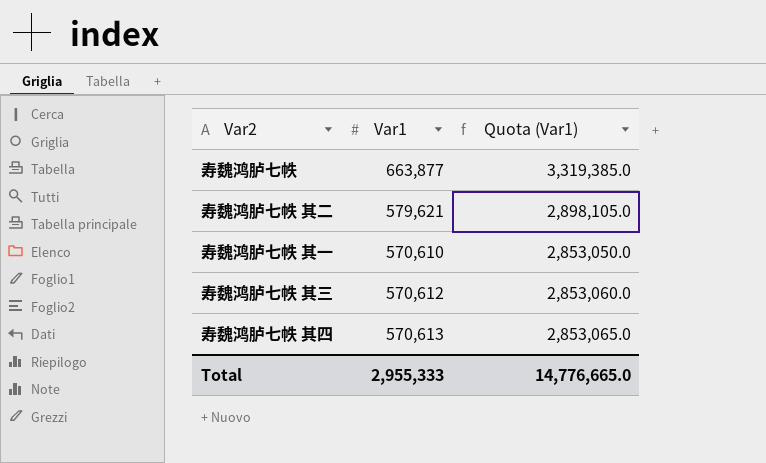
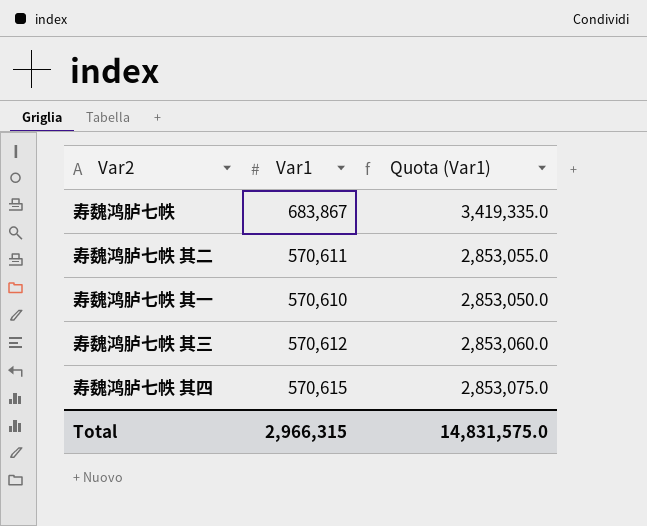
寿魏鸿胪七帙 | Var1: 663,877 -> 683,867
寿魏鸿胪七帙 | Quota (Var1): 3,319,385.0 -> 3,419,335.0
寿魏鸿胪七帙 其二 | Var1: 579,621 -> 570,611
寿魏鸿胪七帙 其二 | Quota (Var1): 2,898,105.0 -> 2,853,055.0
寿魏鸿胪七帙 其四 | Var1: 570,613 -> 570,615
寿魏鸿胪七帙 其四 | Quota (Var1): 2,853,065.0 -> 2,853,075.0
Total | Var1: 2,955,333 -> 2,966,315
Total | Quota (Var1): 14,776,665.0 -> 14,831,575.0

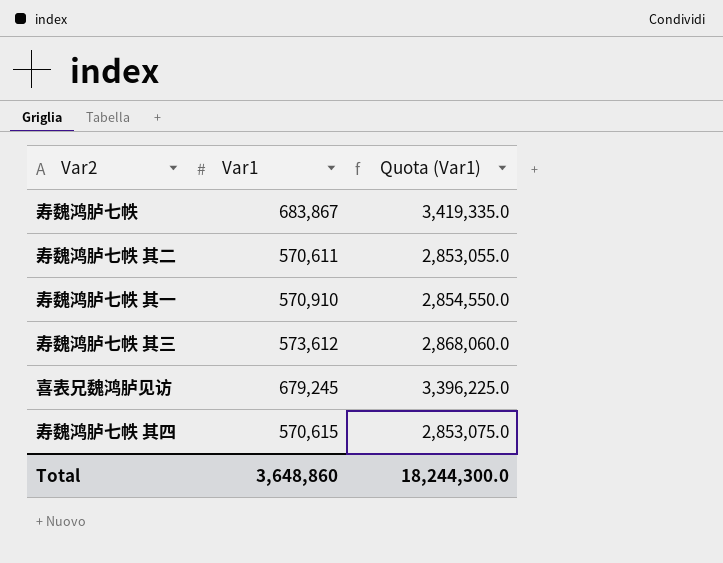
寿魏鸿胪七帙 其一 | Var1: 570,610 -> 570,910
寿魏鸿胪七帙 其一 | Quota (Var1): 2,853,050.0 -> 2,854,550.0
寿魏鸿胪七帙 其三 | Var1: 570,612 -> 573,612
寿魏鸿胪七帙 其三 | Quota (Var1): 2,853,060.0 -> 2,868,060.0
row 喜表兄魏鸿胪见访: none -> 679,245 | 3,396,225.0
Total | Var1: 2,966,315 -> 3,648,860
Total | Quota (Var1): 14,831,575.0 -> 18,244,300.0

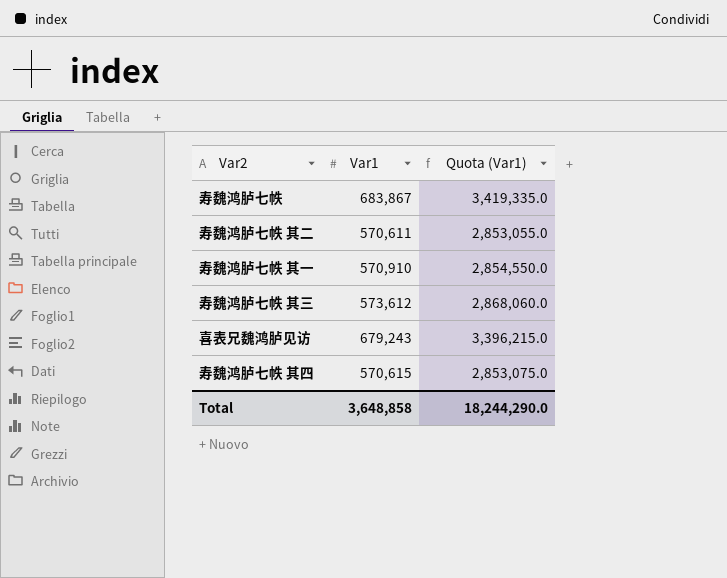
喜表兄魏鸿胪见访 | Var1: 679,245 -> 679,243
喜表兄魏鸿胪见访 | Quota (Var1): 3,396,225.0 -> 3,396,215.0
Total | Var1: 3,648,860 -> 3,648,858
Total | Quota (Var1): 18,244,300.0 -> 18,244,290.0

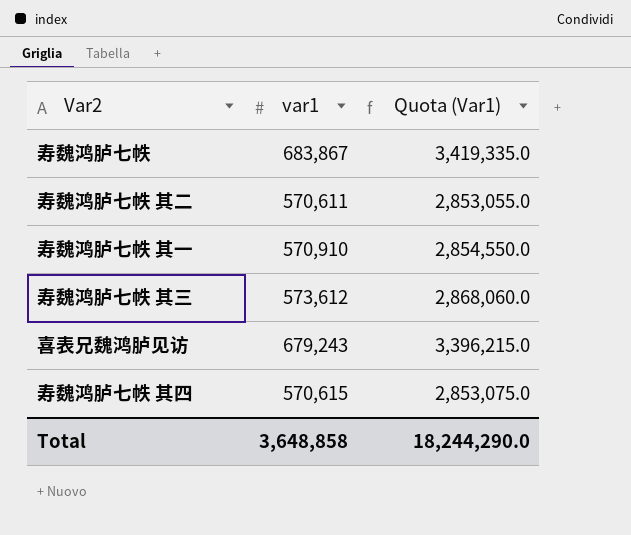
column name: Var1 -> var1

